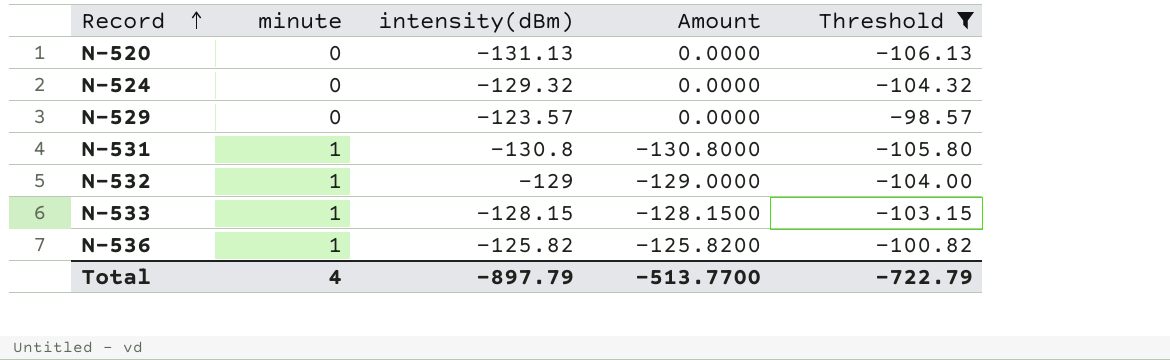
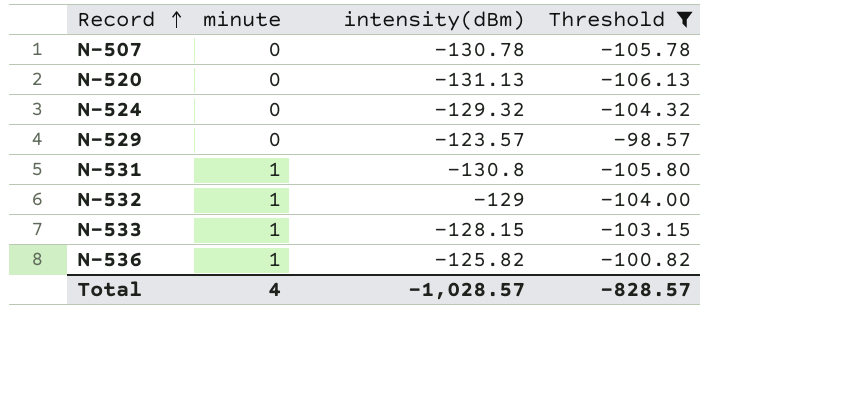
column Amount | formula: [minute] * [intensity(dBm)] -> none
row N-507: none -> 0 | -130.78 | -105.78
Total | intensity(dBm): -897.79 -> -1,028.57
Total | Threshold: -722.79 -> -828.57

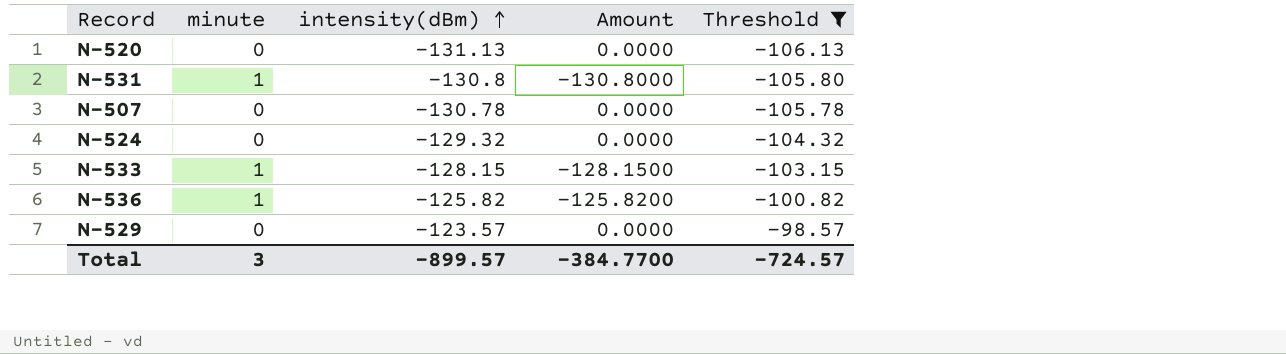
row order: Record ascending -> intensity(dBm) ascending
column Amount | formula: none -> [minute] * [intensity(dBm)]
row N-532: 1 | -129 | -104.00 -> none
Total | minute: 4 -> 3
Total | intensity(dBm): -1,028.57 -> -899.57
Total | Threshold: -828.57 -> -724.57

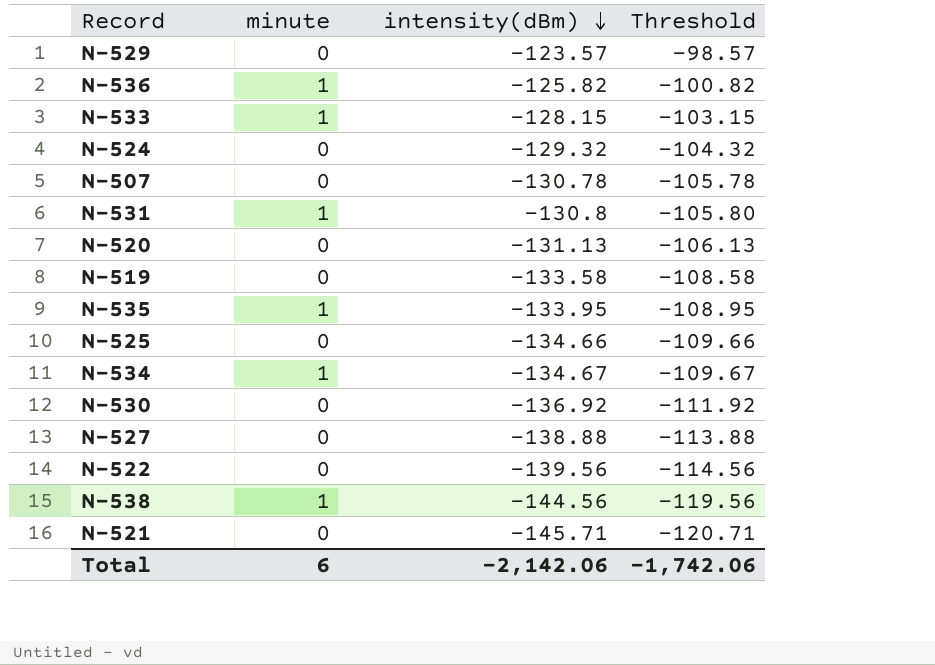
filter: Threshold >= -106.13 -> none
row order: intensity(dBm) ascending -> intensity(dBm) descending
column Amount | formula: [minute] * [intensity(dBm)] -> none
Total | minute: 3 -> 6
Total | intensity(dBm): -899.57 -> -2,142.06
Total | Threshold: -724.57 -> -1,742.06

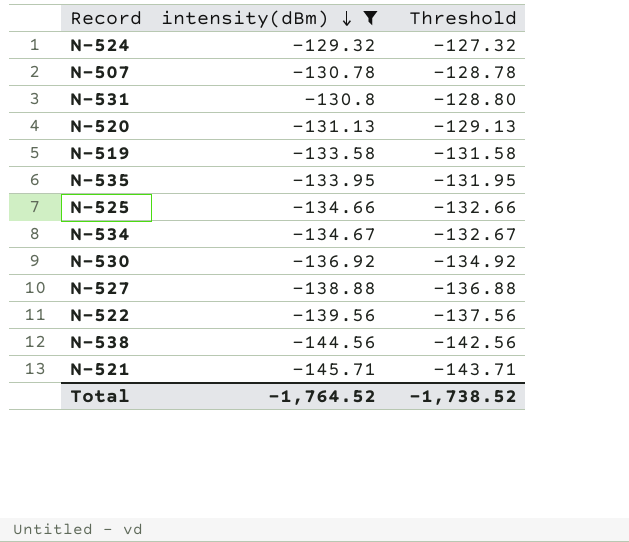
filter: none -> intensity(dBm) <= -129.32
column minute | position: 2 -> none
column Threshold | formula: [intensity(dBm)] + 25 -> [intensity(dBm)] + 2
Total | intensity(dBm): -2,142.06 -> -1,764.52
Total | Threshold: -1,742.06 -> -1,738.52

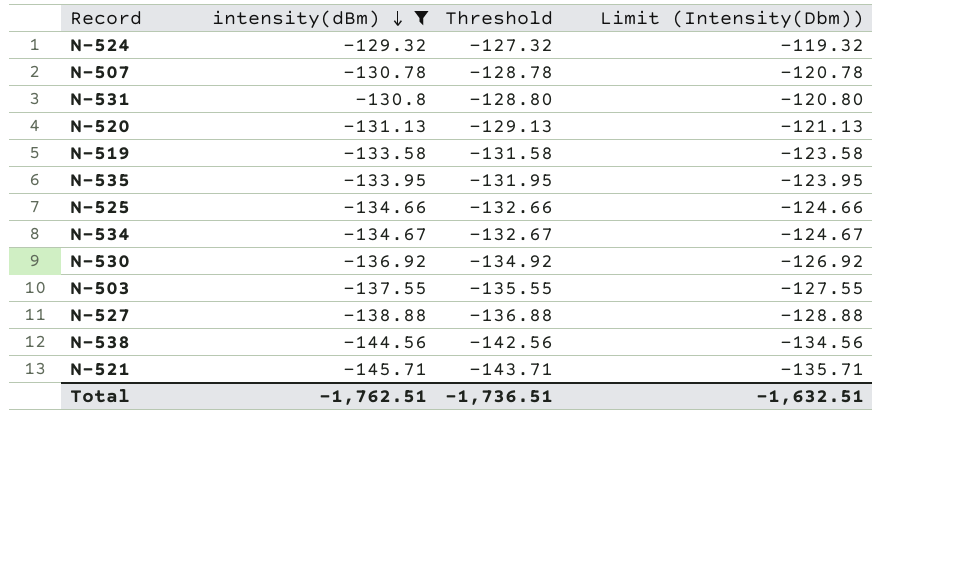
column Limit (Intensity(Dbm)) | formula: none -> [intensity(dBm)] + 10
row N-522: -139.56 | -137.56 -> none
row N-503: none -> -137.55 | -135.55 | -127.55
Total | intensity(dBm): -1,764.52 -> -1,762.51
Total | Threshold: -1,738.52 -> -1,736.51

